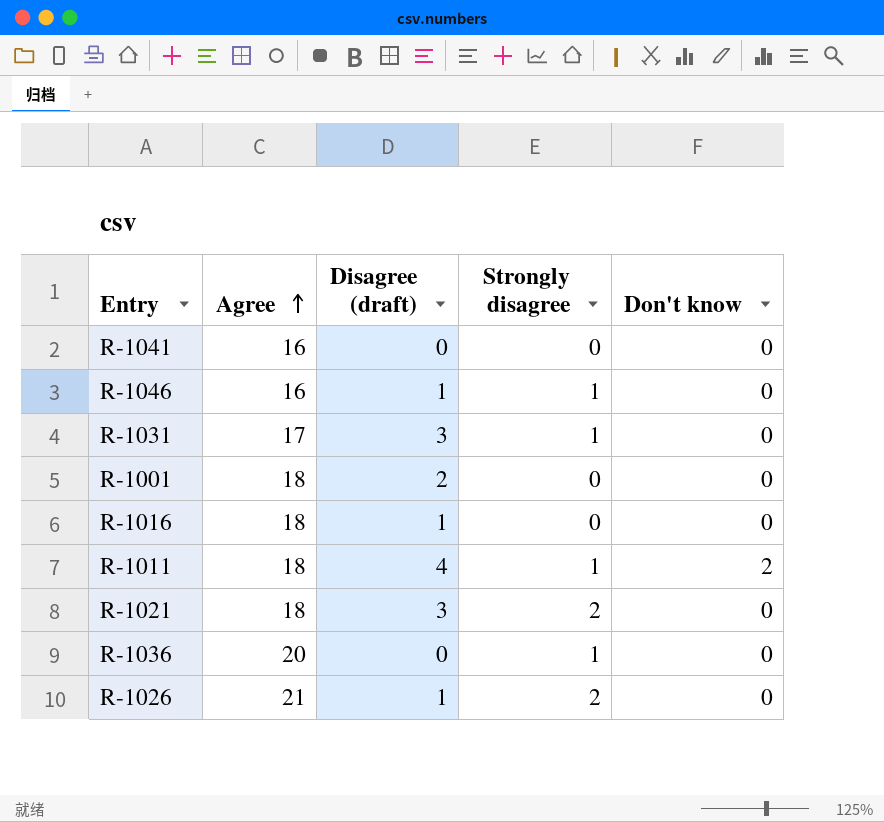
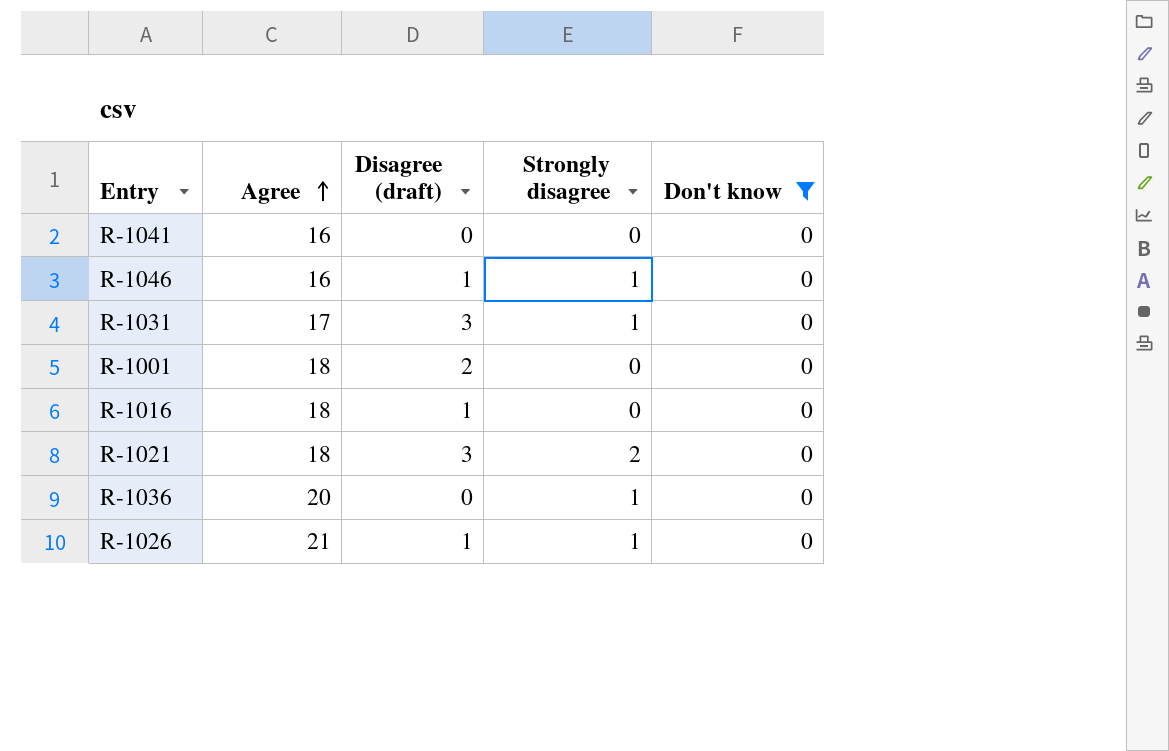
filter: none -> Don't know = 0
R-1026 | Strongly disagree: 2 -> 1

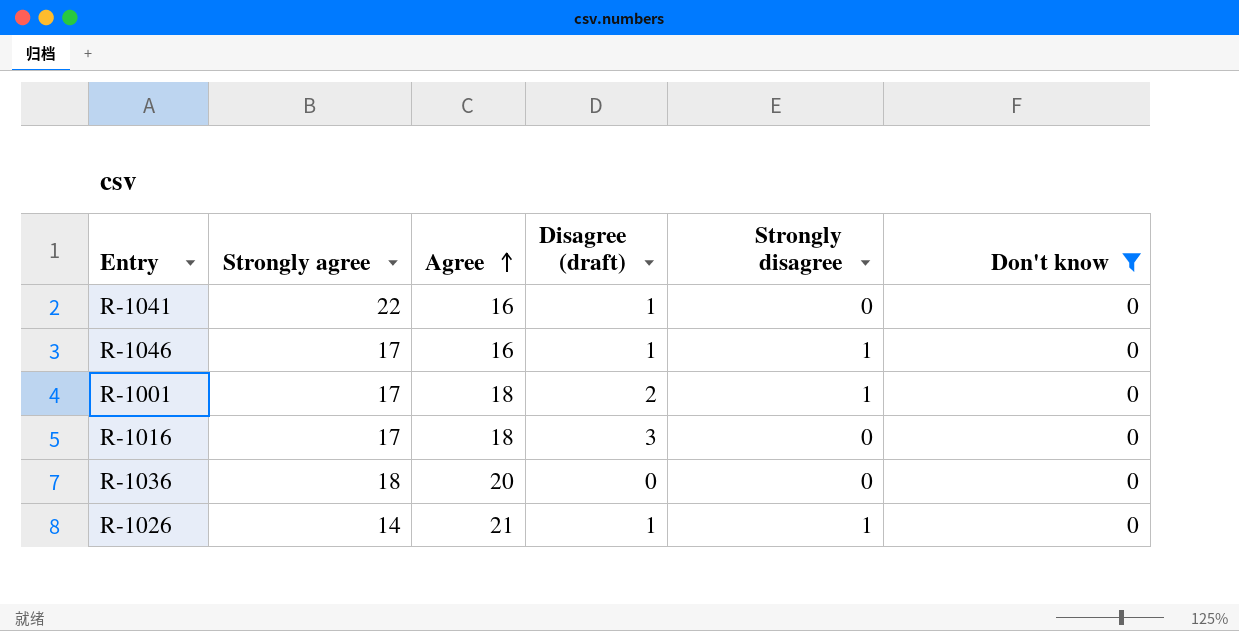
column Strongly agree | position: none -> 2
row R-1031: 17 | 3 | 1 | 0 -> none
row R-1021: 18 | 3 | 2 | 0 -> none
R-1041 | Disagree (draft): 0 -> 1
R-1001 | Strongly disagree: 0 -> 1
R-1016 | Disagree (draft): 1 -> 3
R-1036 | Strongly disagree: 1 -> 0

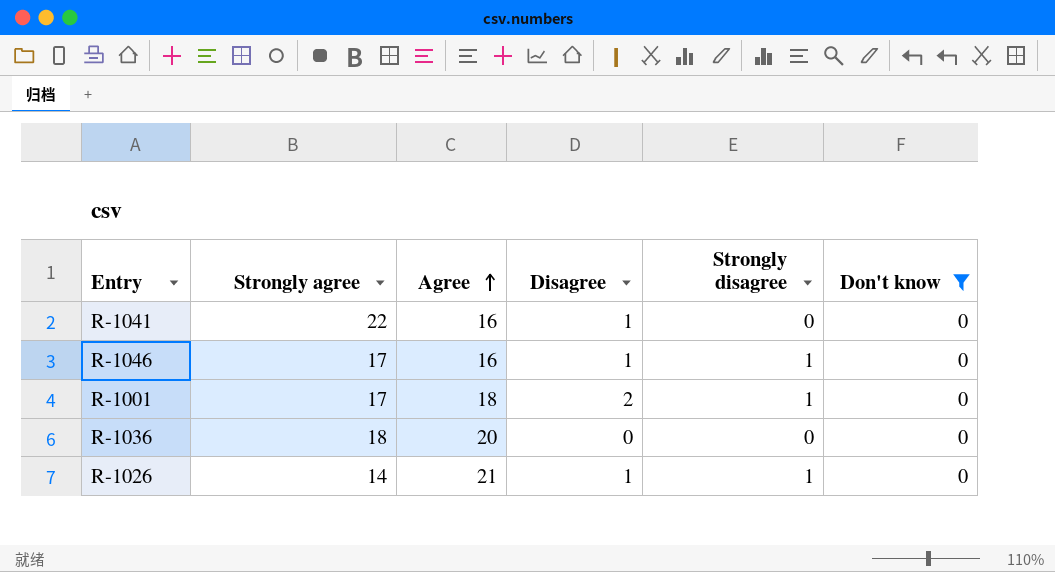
column name: Disagree (draft) -> Disagree
row R-1016: 17 | 18 | 3 | 0 | 0 -> none

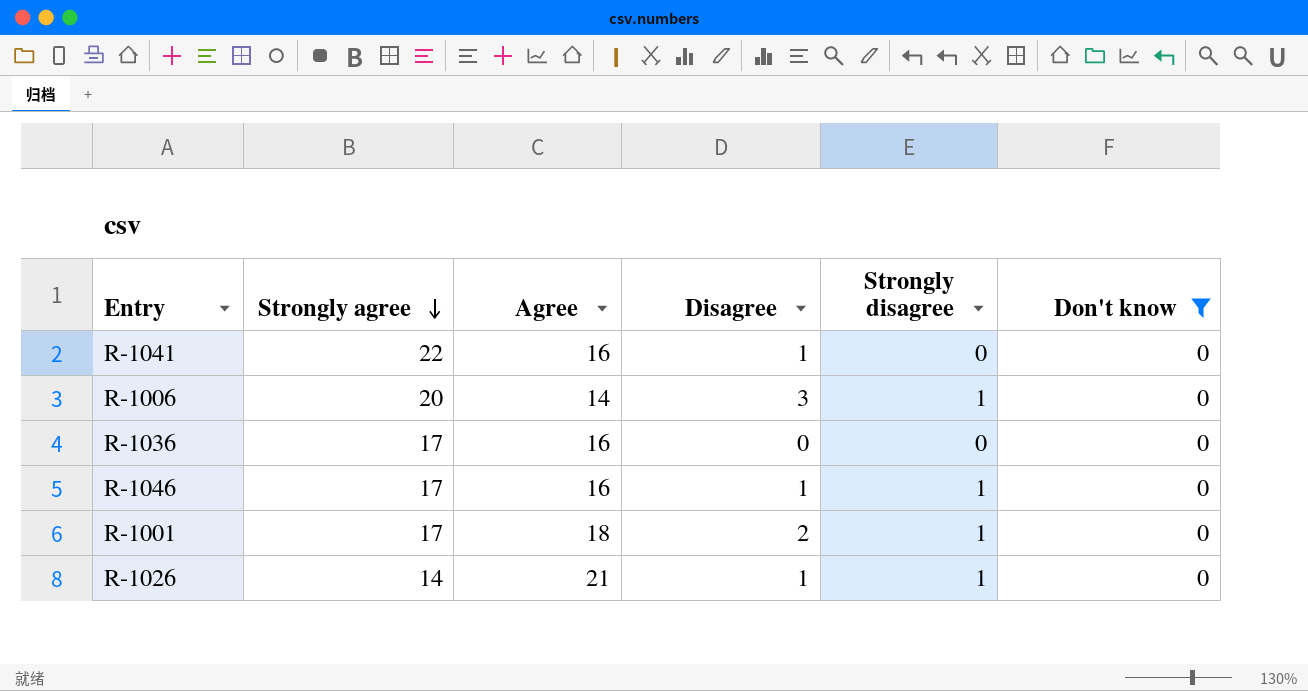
row order: Agree ascending -> Strongly agree descending
row R-1006: none -> 20 | 14 | 3 | 1 | 0
R-1036 | Strongly agree: 18 -> 17
R-1036 | Agree: 20 -> 16

